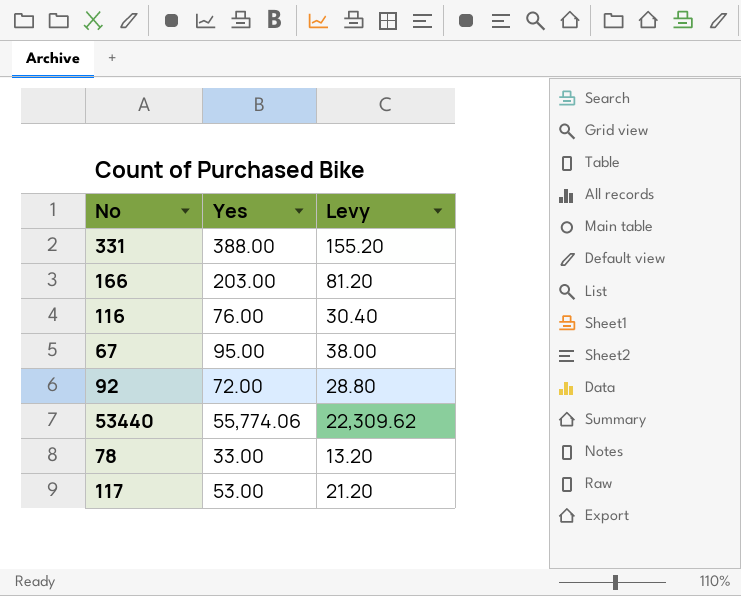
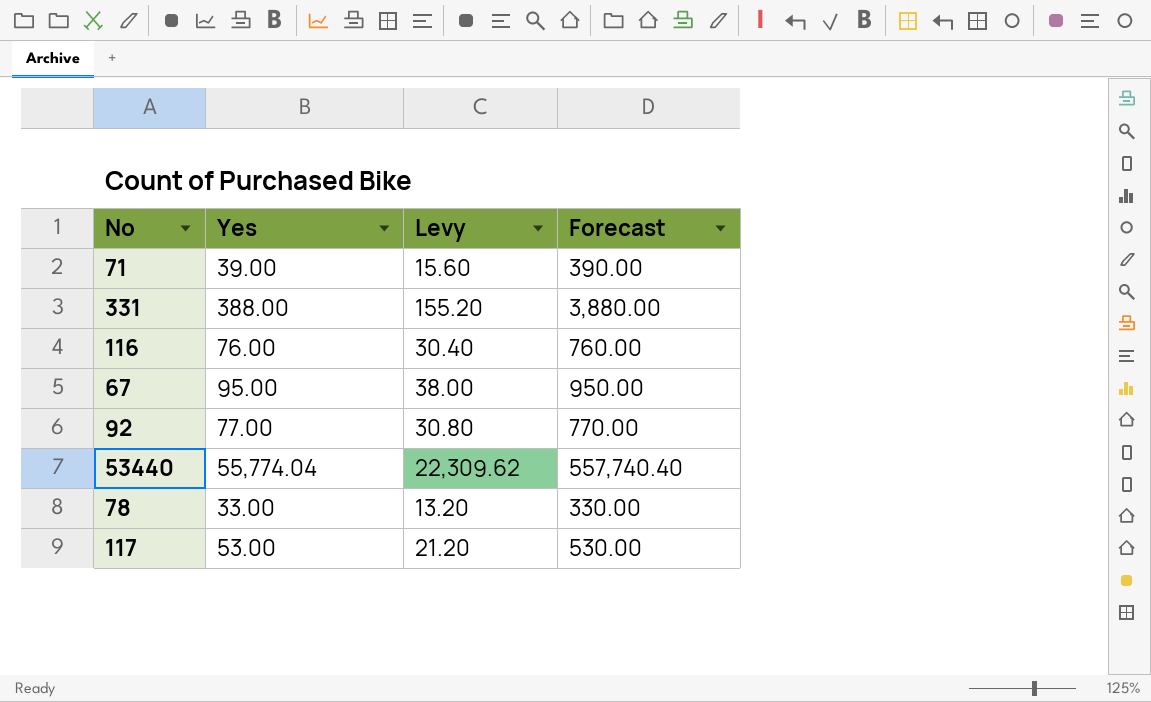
column Forecast | formula: none -> [Yes] * 10
row 166: 203.00 | 81.20 -> none
row 71: none -> 39.00 | 15.60 | 390.00
92 | Yes: 72.00 -> 77.00
92 | Levy: 28.80 -> 30.80
53440 | Yes: 55,774.06 -> 55,774.04

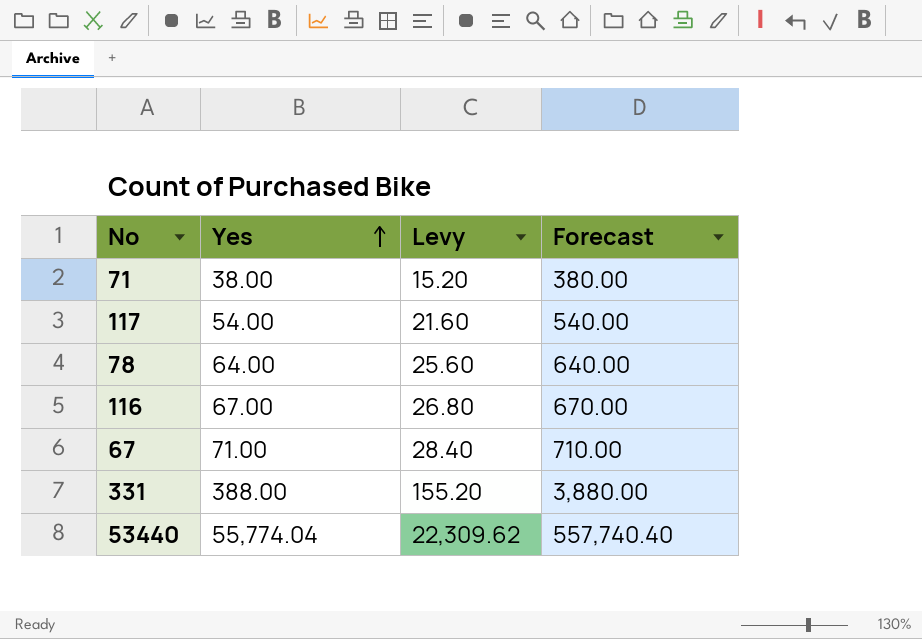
row order: none -> Yes ascending
row 92: 77.00 | 30.80 | 770.00 -> none
71 | Yes: 39.00 -> 38.00
71 | Levy: 15.60 -> 15.20
71 | Forecast: 390.00 -> 380.00
117 | Yes: 53.00 -> 54.00
117 | Levy: 21.20 -> 21.60
117 | Forecast: 530.00 -> 540.00
78 | Yes: 33.00 -> 64.00
78 | Levy: 13.20 -> 25.60
78 | Forecast: 330.00 -> 640.00
116 | Yes: 76.00 -> 67.00
116 | Levy: 30.40 -> 26.80
116 | Forecast: 760.00 -> 670.00
67 | Yes: 95.00 -> 71.00
67 | Levy: 38.00 -> 28.40
67 | Forecast: 950.00 -> 710.00

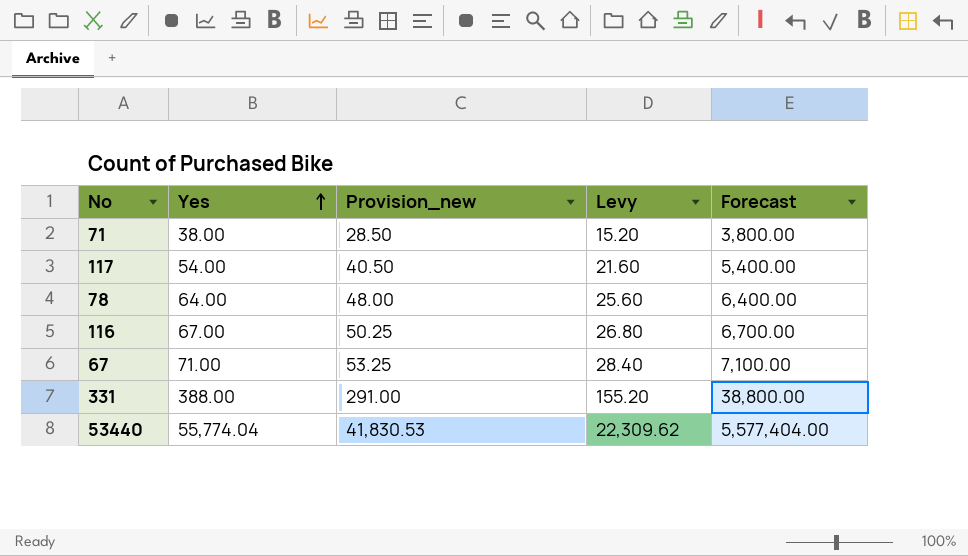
column Provision_new | formula: none -> [Yes] * 0.75
column Forecast | formula: [Yes] * 10 -> [Yes] * 100

